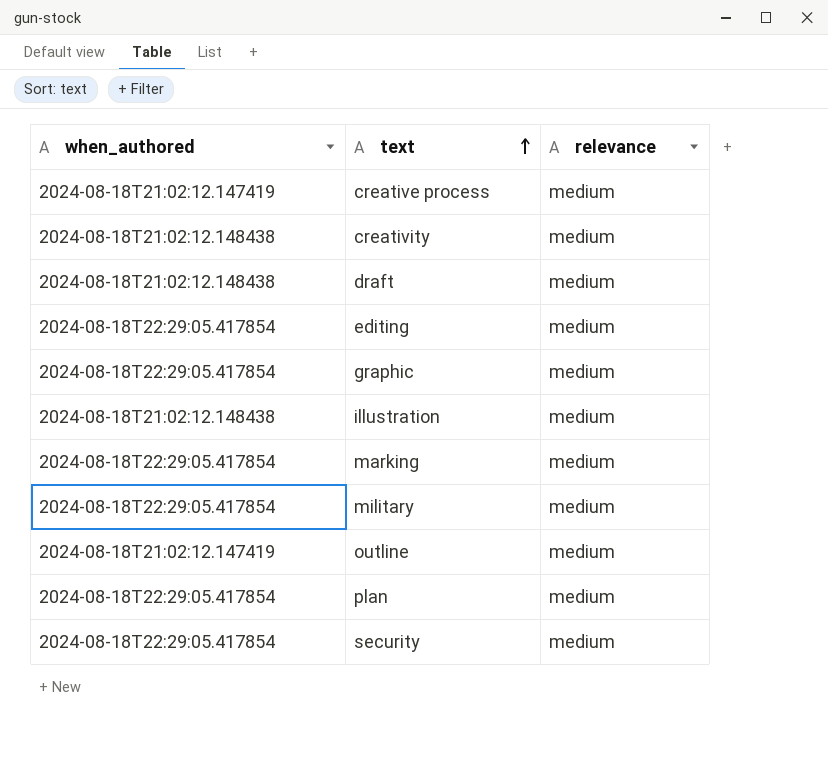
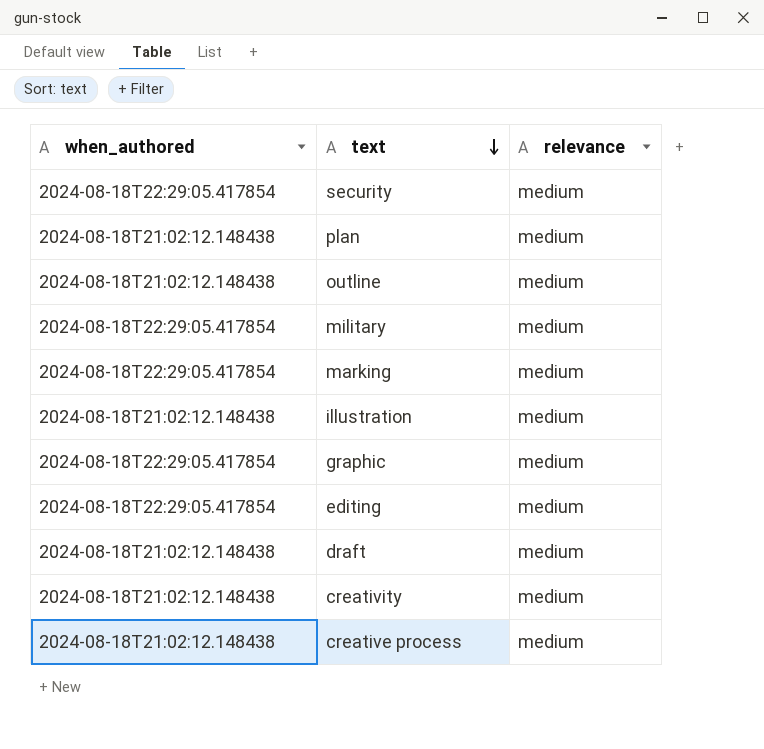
row order: text ascending -> text descending
plan | when_authored: 2024-08-18T22:29:05.417854 -> 2024-08-18T21:02:12.148438
outline | when_authored: 2024-08-18T21:02:12.147419 -> 2024-08-18T21:02:12.148438
creative process | when_authored: 2024-08-18T21:02:12.147419 -> 2024-08-18T21:02:12.148438

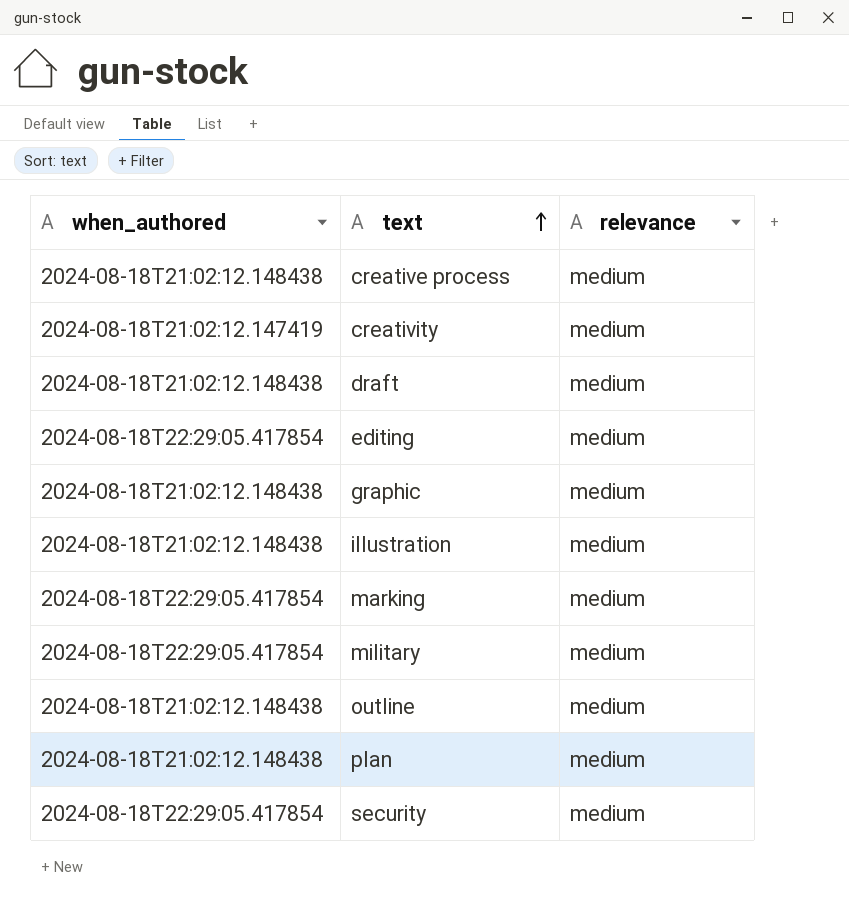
row order: text descending -> text ascending
creativity | when_authored: 2024-08-18T21:02:12.148438 -> 2024-08-18T21:02:12.147419
graphic | when_authored: 2024-08-18T22:29:05.417854 -> 2024-08-18T21:02:12.148438

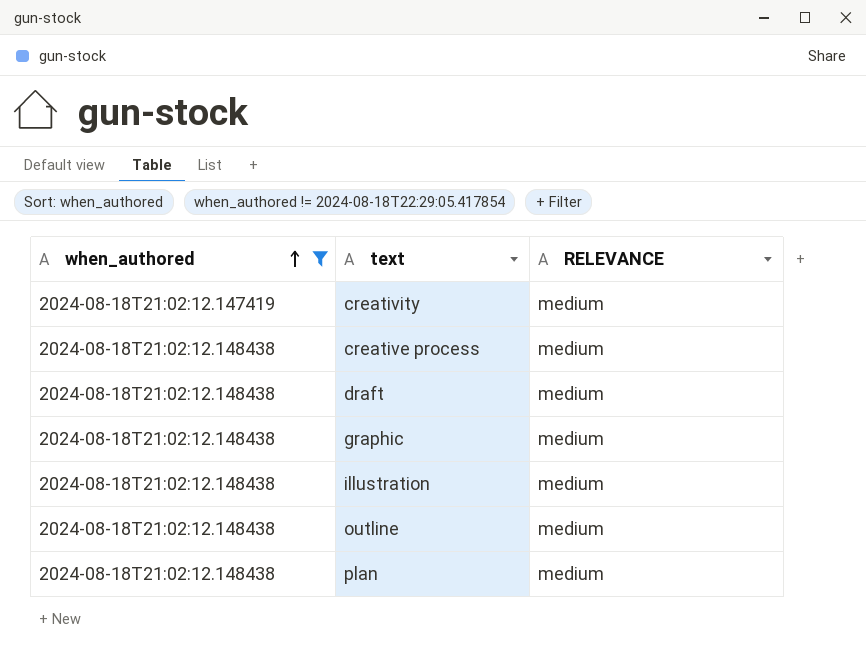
filter: none -> when_authored != 2024-08-18T22:29:05.417854
row order: text ascending -> when_authored ascending
column name: relevance -> RELEVANCE

